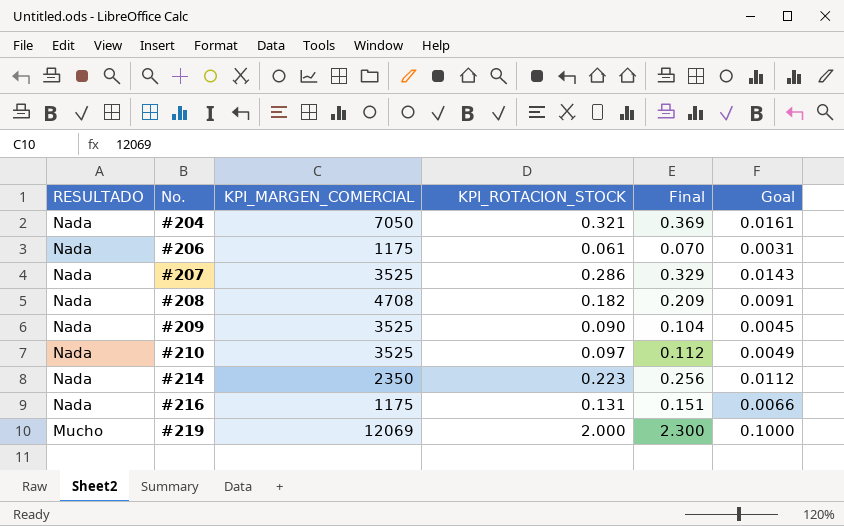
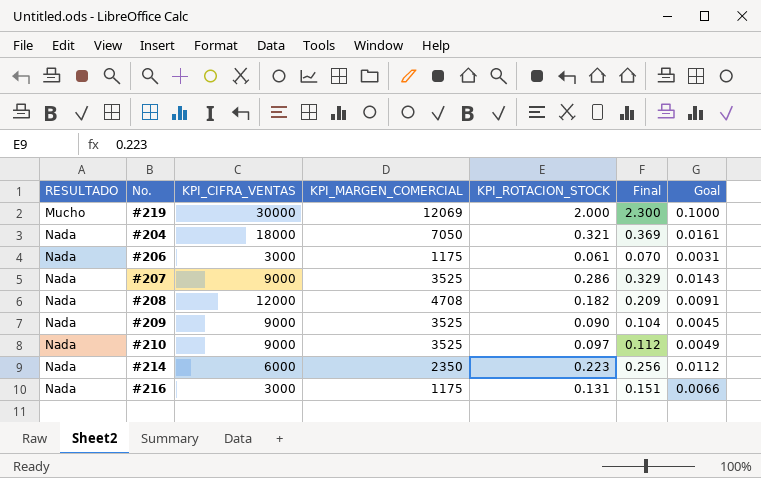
row order: RESULTADO descending -> RESULTADO ascending
column KPI_CIFRA_VENTAS | position: none -> 3

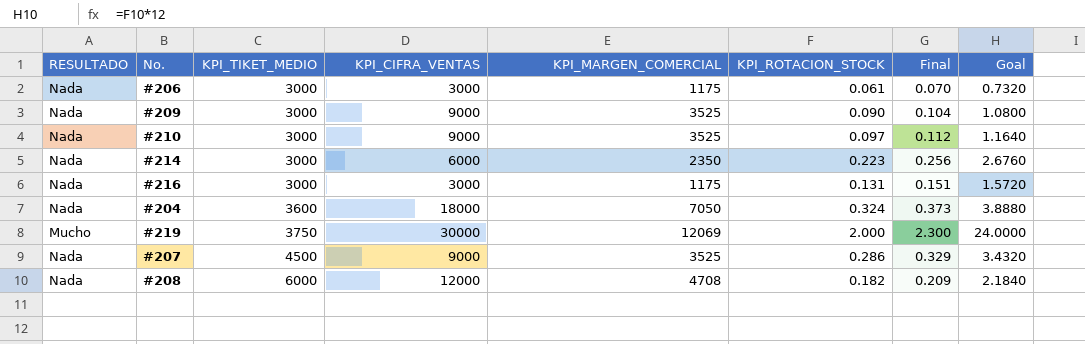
row order: RESULTADO ascending -> KPI_TIKET_MEDIO ascending
column KPI_TIKET_MEDIO | position: none -> 3
column Goal | formula: [KPI_ROTACION_STOCK] * 0.05 -> [KPI_ROTACION_STOCK] * 12
#204 | KPI_ROTACION_STOCK: 0.321 -> 0.324
#204 | Final: 0.369 -> 0.373

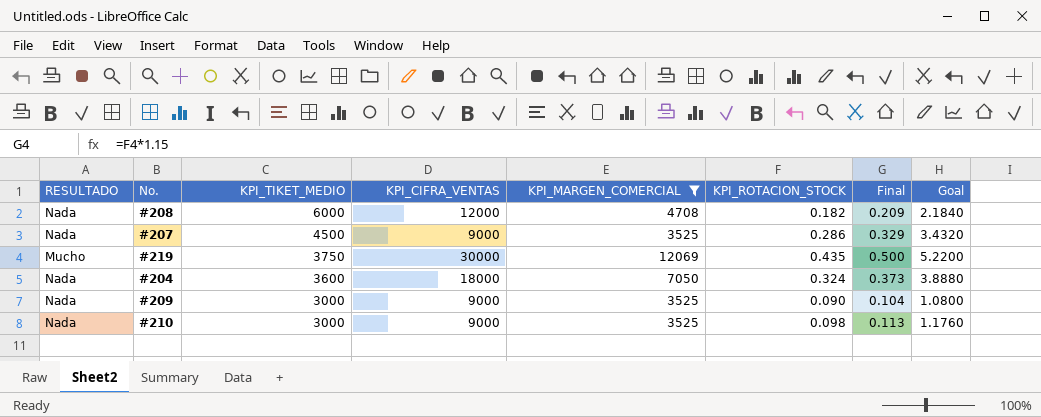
filter: none -> KPI_MARGEN_COMERCIAL >= 3525
row order: KPI_TIKET_MEDIO ascending -> KPI_TIKET_MEDIO descending
#219 | KPI_ROTACION_STOCK: 2.000 -> 0.435
#219 | Final: 2.300 -> 0.500
#219 | Goal: 24.0000 -> 5.2200
#210 | KPI_ROTACION_STOCK: 0.097 -> 0.098
#210 | Final: 0.112 -> 0.113
#210 | Goal: 1.1640 -> 1.1760

